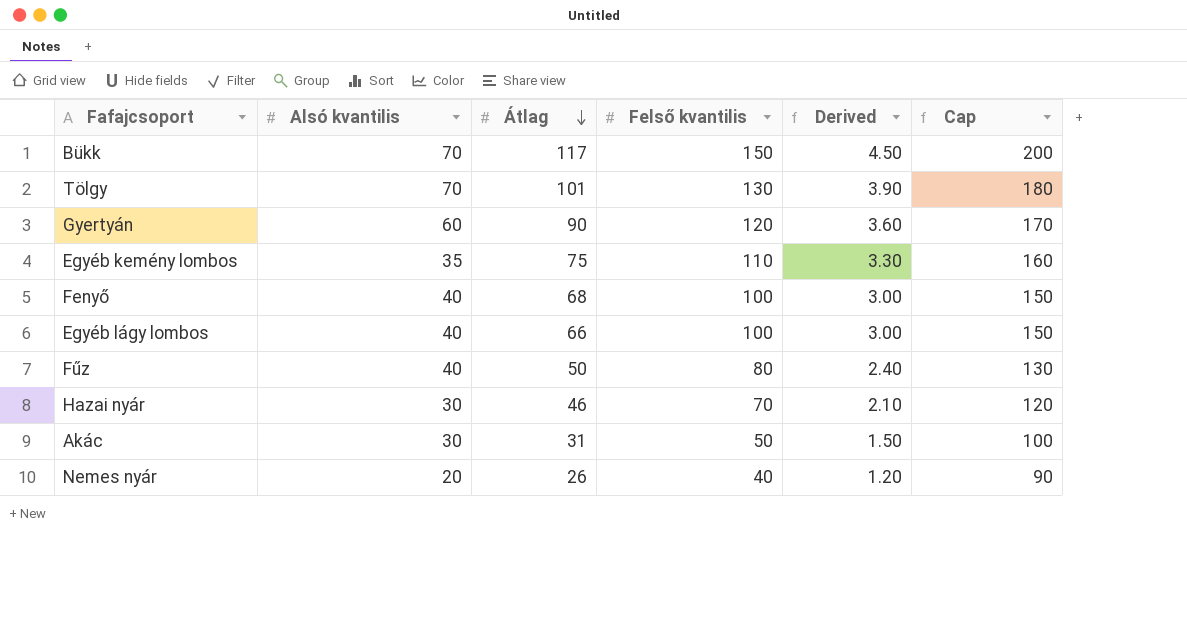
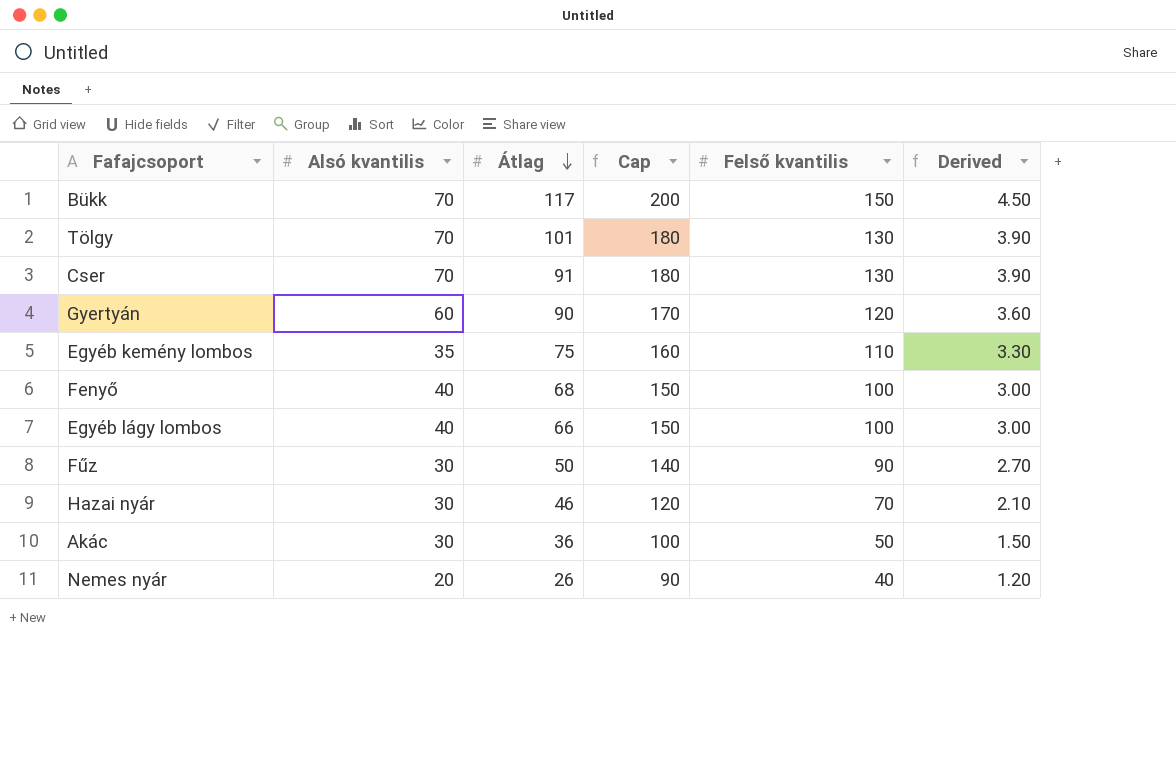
column Cap | position: 6 -> 4
row Cser: none -> 70 | 91 | 180 | 130 | 3.90
Fűz | Alsó kvantilis: 40 -> 30
Fűz | Cap: 130 -> 140
Fűz | Felső kvantilis: 80 -> 90
Fűz | Derived: 2.40 -> 2.70
Akác | Átlag: 31 -> 36

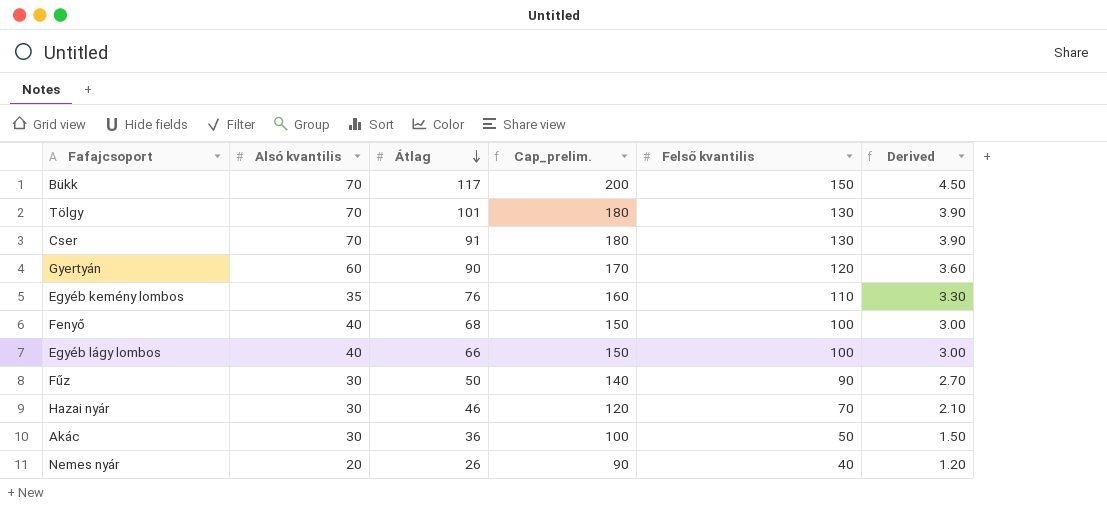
column name: Cap -> Cap_prelim.
Egyéb kemény lombos | Átlag: 75 -> 76

